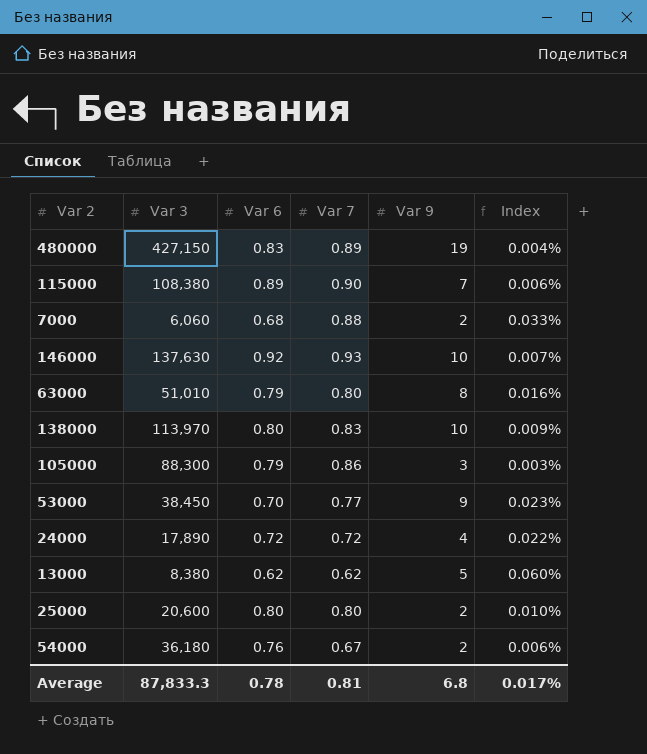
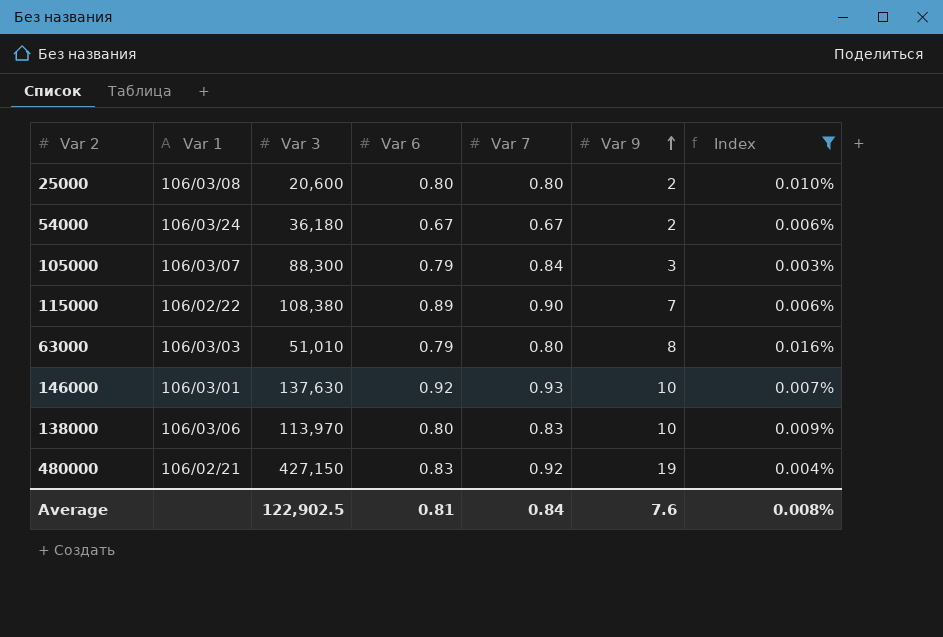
filter: none -> Index <= 0.016%
row order: none -> Var 9 ascending
column Var 1 | position: none -> 2
54000 | Var 6: 0.76 -> 0.67
105000 | Var 7: 0.86 -> 0.84
480000 | Var 7: 0.89 -> 0.92
Average | Var 3: 87,833.3 -> 122,902.5
Average | Var 6: 0.78 -> 0.81
Average | Var 7: 0.81 -> 0.84
Average | Var 9: 6.8 -> 7.6
Average | Index: 0.017% -> 0.008%

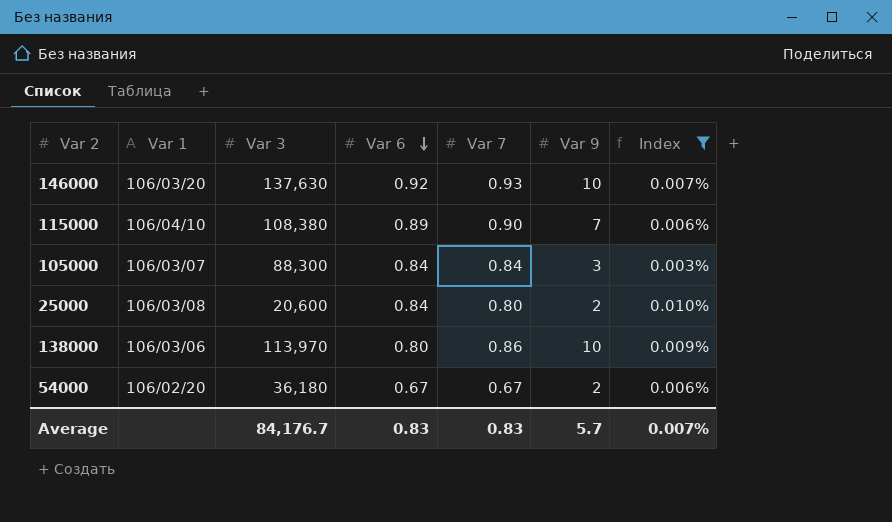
row order: Var 9 ascending -> Var 6 descending
row 63000: 106/03/03 | 51,010 | 0.79 | 0.80 | 8 | 0.016% -> none
row 480000: 106/02/21 | 427,150 | 0.83 | 0.92 | 19 | 0.004% -> none
146000 | Var 1: 106/03/01 -> 106/03/20
115000 | Var 1: 106/02/22 -> 106/04/10
105000 | Var 6: 0.79 -> 0.84
25000 | Var 6: 0.80 -> 0.84
138000 | Var 7: 0.83 -> 0.86
54000 | Var 1: 106/03/24 -> 106/02/20
Average | Var 3: 122,902.5 -> 84,176.7
Average | Var 6: 0.81 -> 0.83
Average | Var 7: 0.84 -> 0.83
Average | Var 9: 7.6 -> 5.7
Average | Index: 0.008% -> 0.007%

